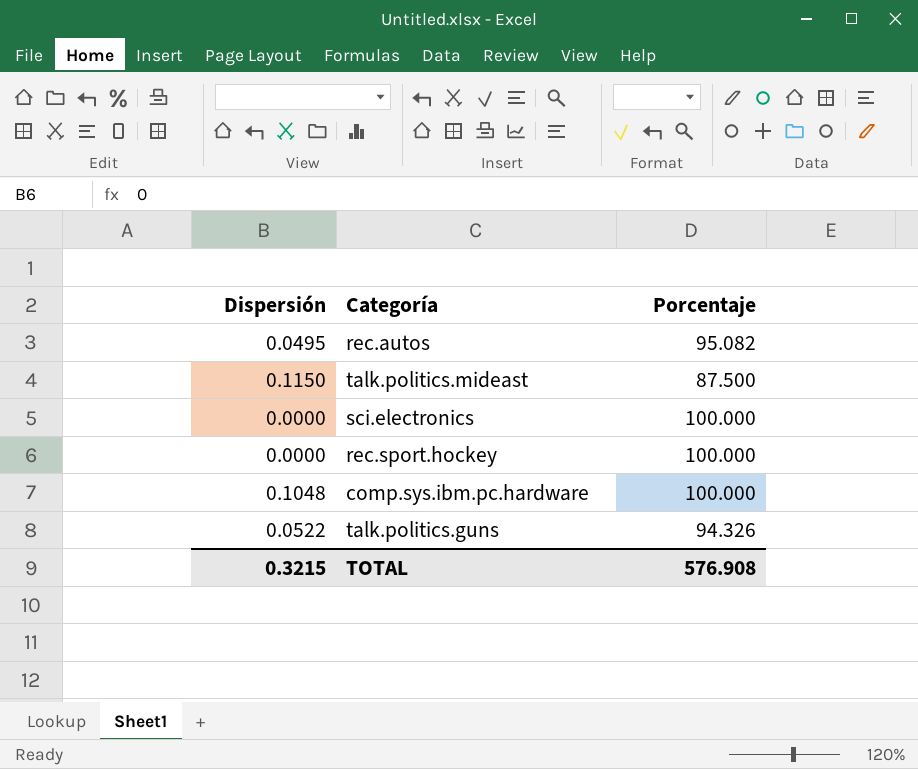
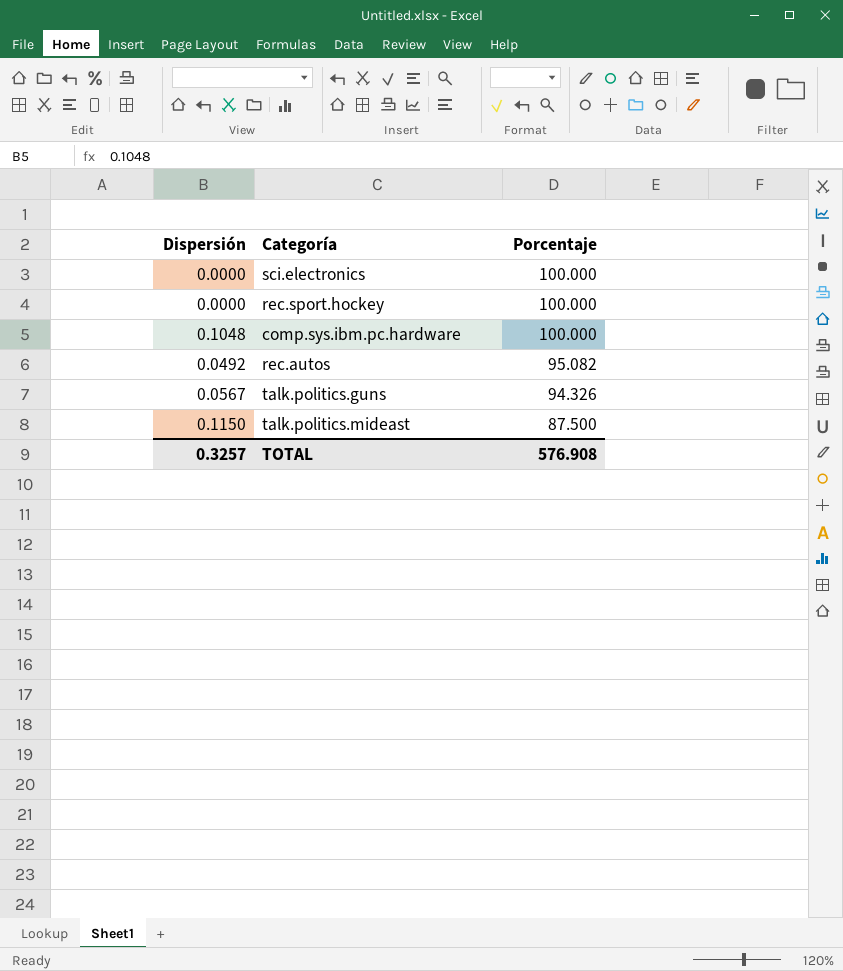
row order: none -> Porcentaje descending
rec.autos | Dispersión: 0.0495 -> 0.0492
talk.politics.guns | Dispersión: 0.0522 -> 0.0567
TOTAL | Dispersión: 0.3215 -> 0.3257

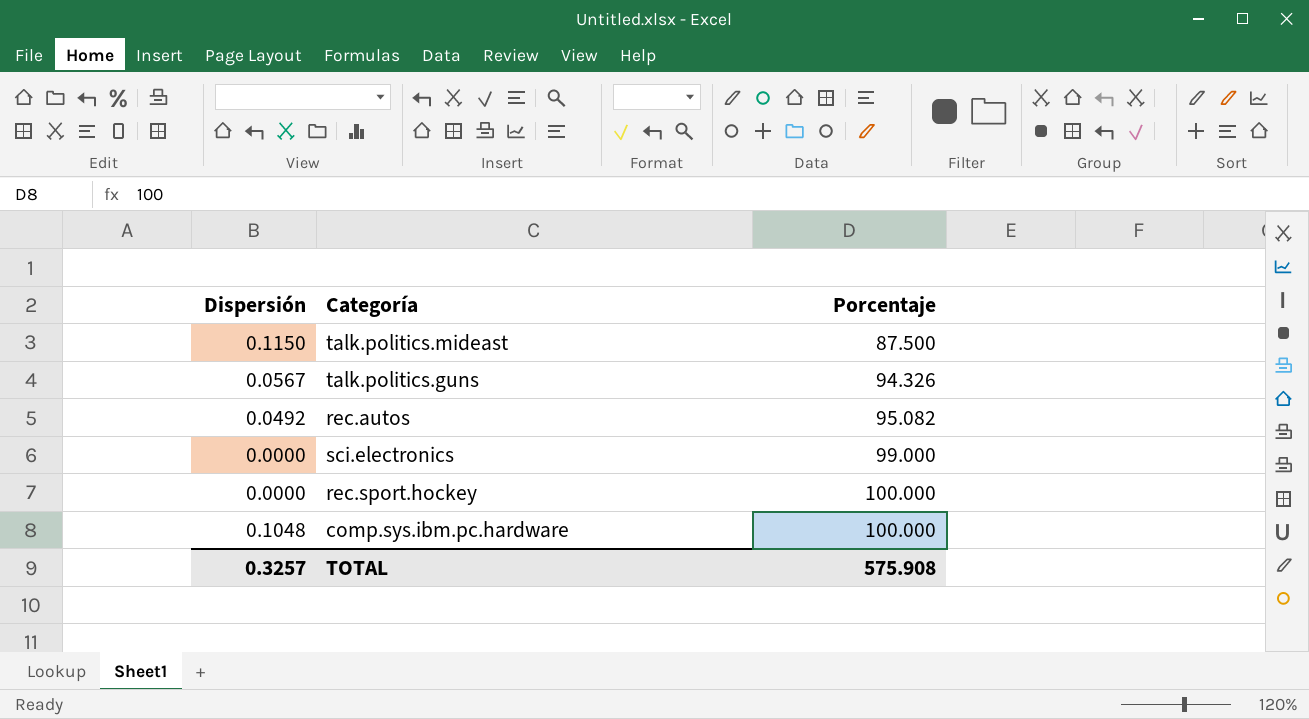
row order: Porcentaje descending -> Porcentaje ascending
sci.electronics | Porcentaje: 100.000 -> 99.000
TOTAL | Porcentaje: 576.908 -> 575.908

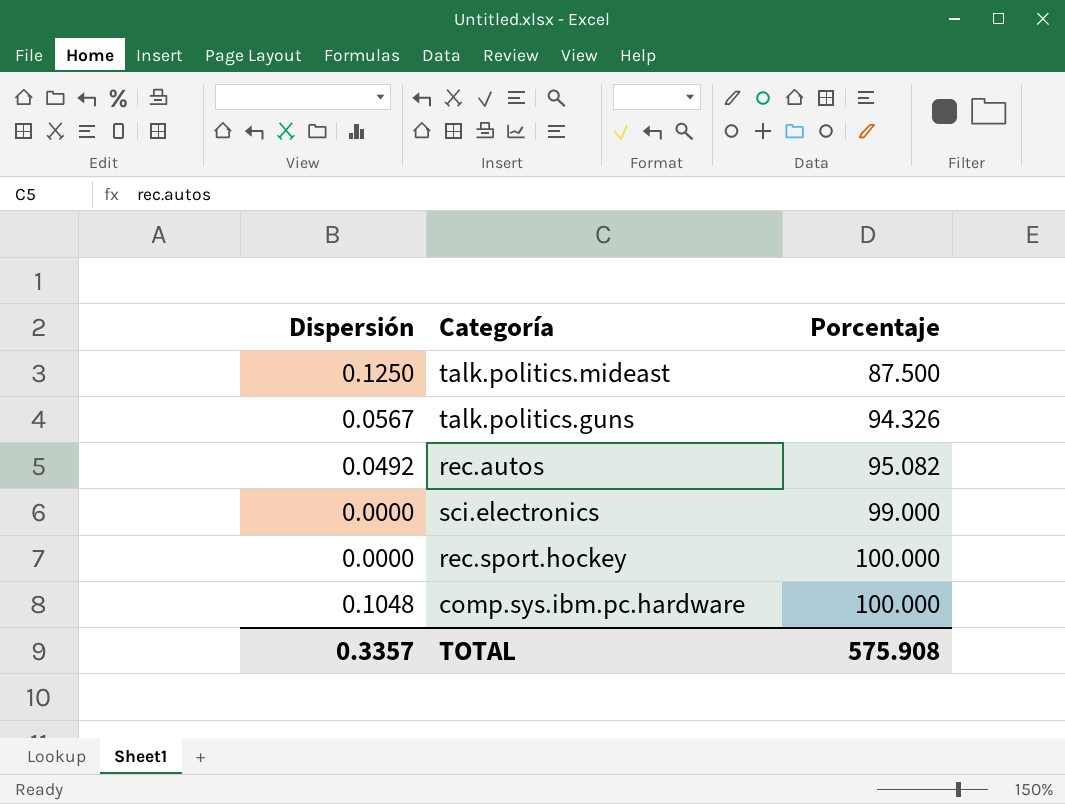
talk.politics.mideast | Dispersión: 0.1150 -> 0.1250
TOTAL | Dispersión: 0.3257 -> 0.3357

